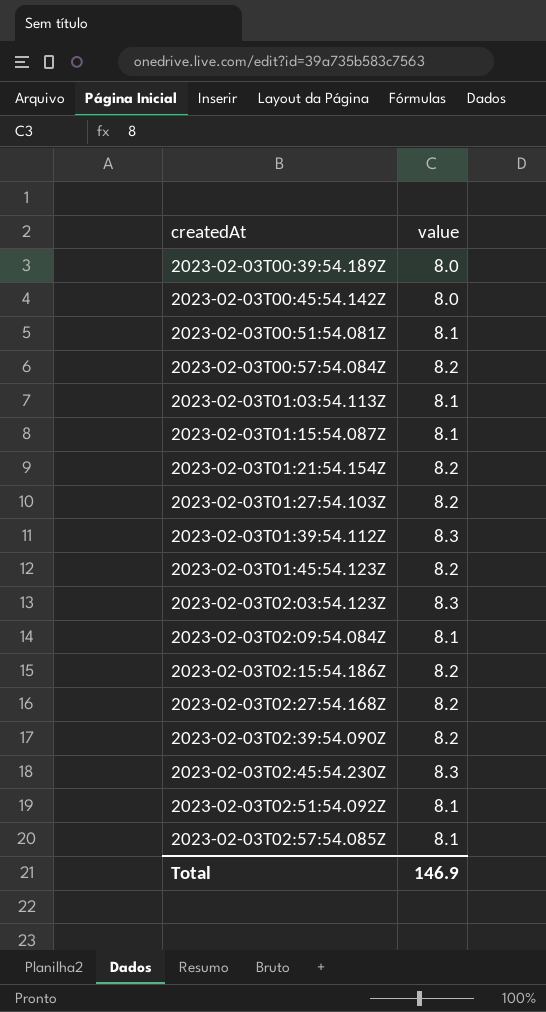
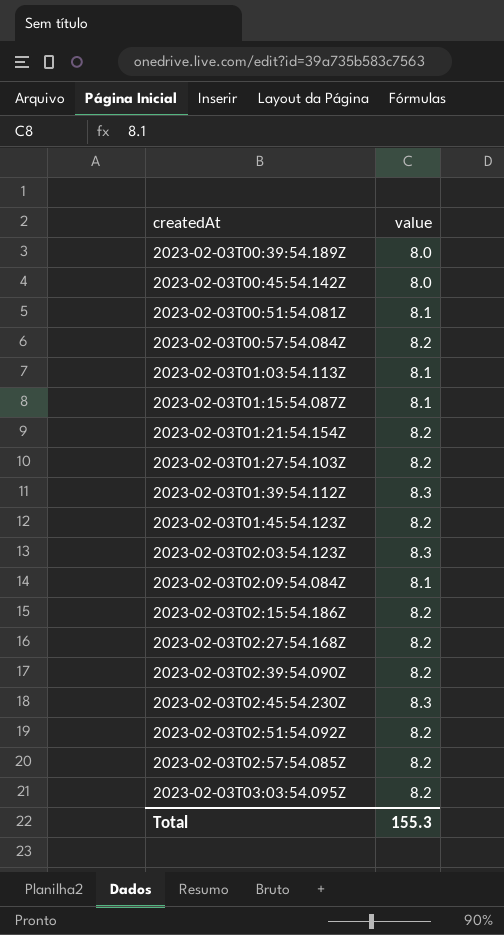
2023-02-03T02:51:54.092Z | value: 8.1 -> 8.2
2023-02-03T02:57:54.085Z | value: 8.1 -> 8.2
row 2023-02-03T03:03:54.095Z: none -> 8.2
Total | value: 146.9 -> 155.3

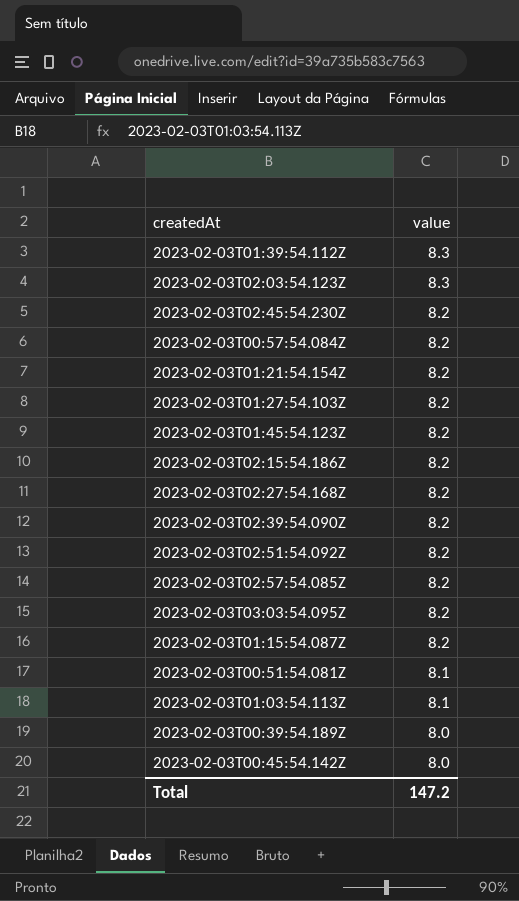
row order: createdAt ascending -> value descending
row 2023-02-03T02:09:54.084Z: 8.1 -> none
2023-02-03T02:45:54.230Z | value: 8.3 -> 8.2
2023-02-03T01:15:54.087Z | value: 8.1 -> 8.2
Total | value: 155.3 -> 147.2

